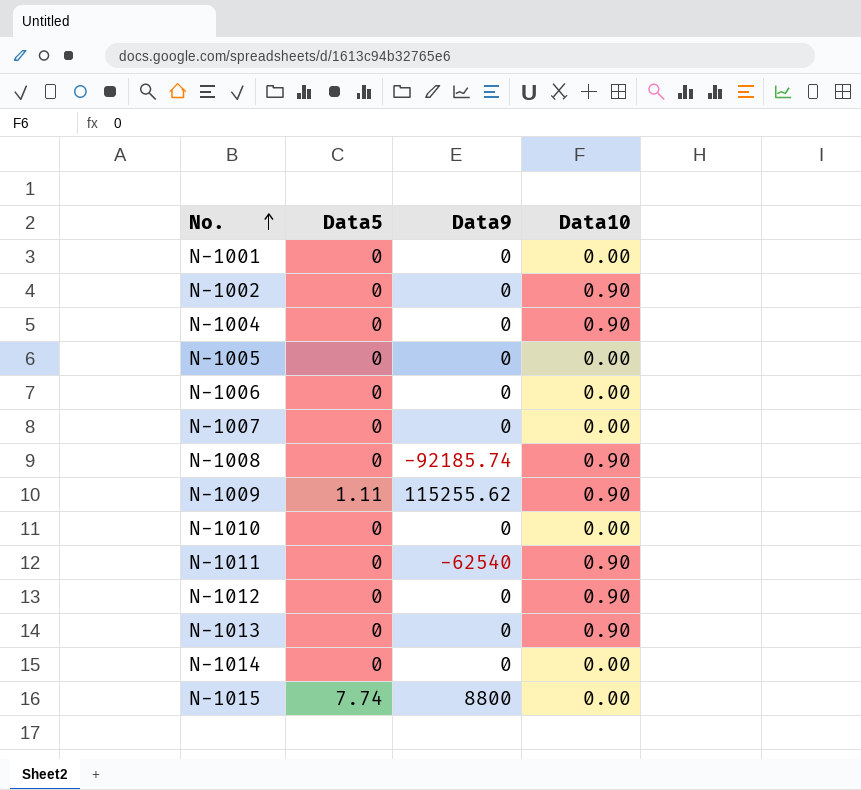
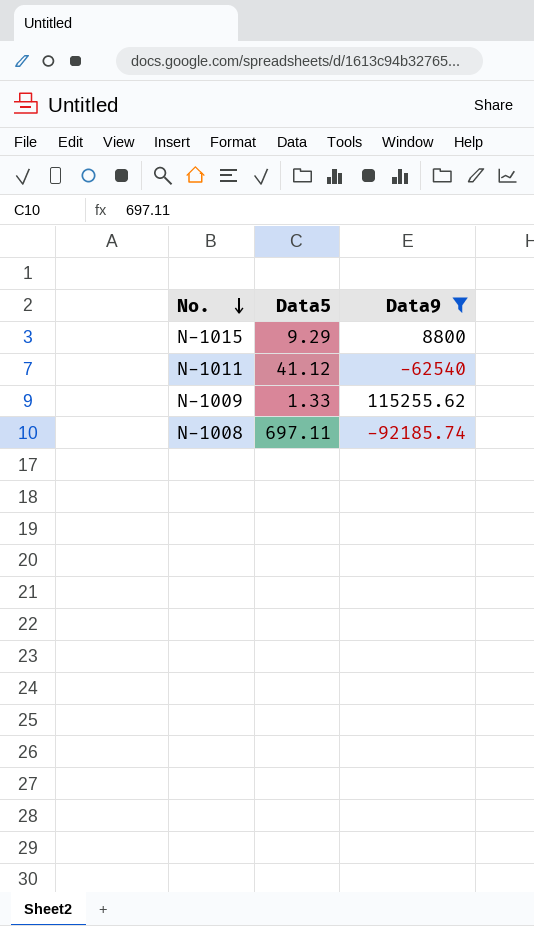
filter: none -> Data9 != 0
row order: No. ascending -> No. descending
column Data10 | position: 4 -> none
N-1015 | Data5: 7.74 -> 9.29
N-1011 | Data5: 0 -> 41.12
N-1009 | Data5: 1.11 -> 1.33
N-1008 | Data5: 0 -> 697.11

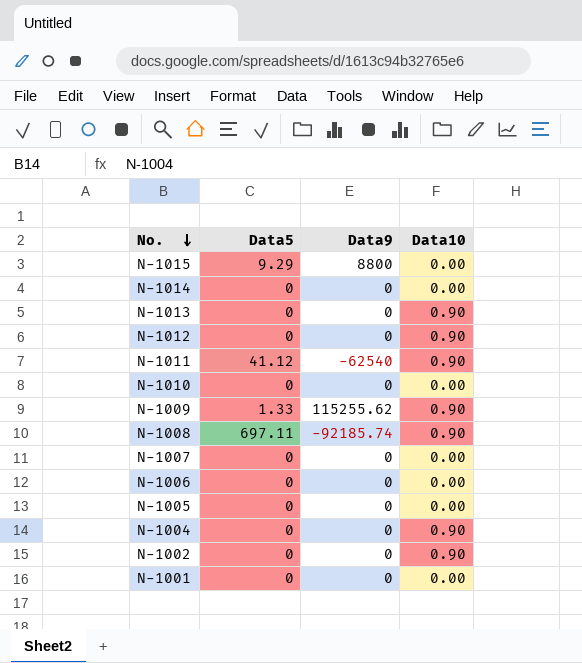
filter: Data9 != 0 -> none
column Data10 | position: none -> 4

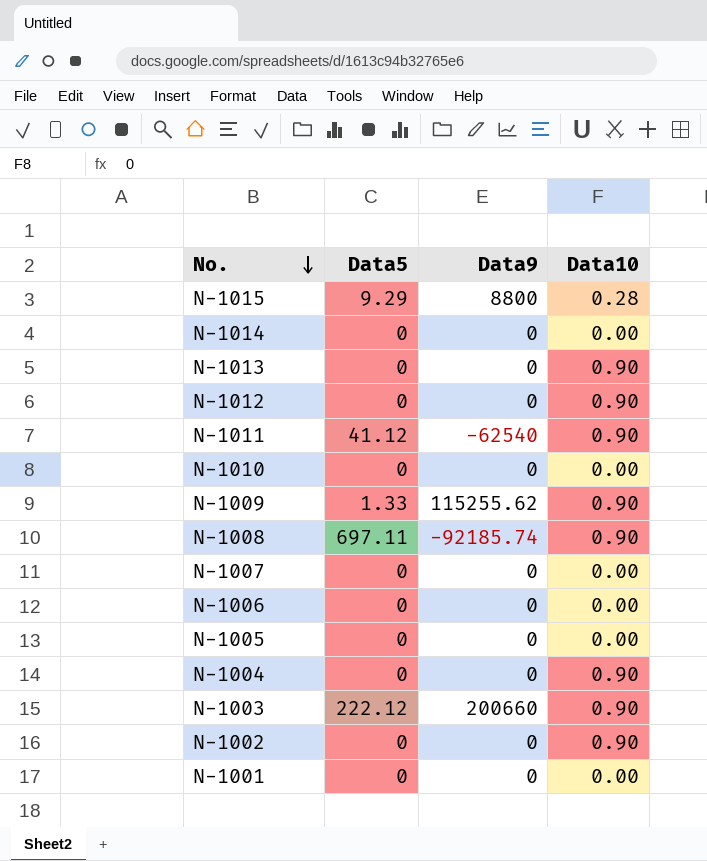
N-1015 | Data10: 0.00 -> 0.28
row N-1003: none -> 222.12 | 200660 | 0.90

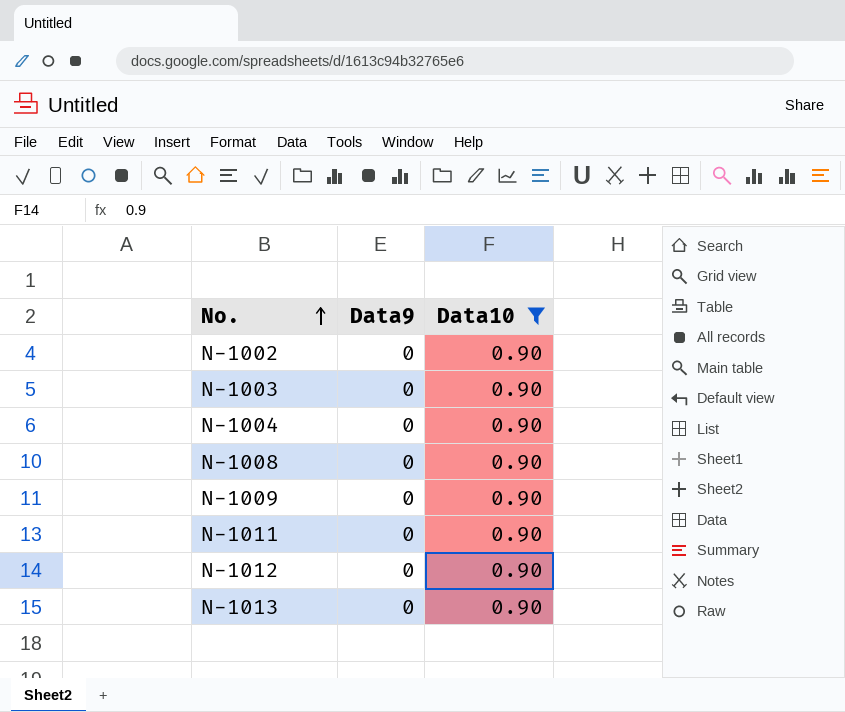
filter: none -> Data10 = 0.90
row order: No. descending -> No. ascending
column Data5 | position: 2 -> none
N-1003 | Data9: 200660 -> 0
N-1008 | Data9: -92185.74 -> 0
N-1009 | Data9: 115255.62 -> 0
N-1011 | Data9: -62540 -> 0

